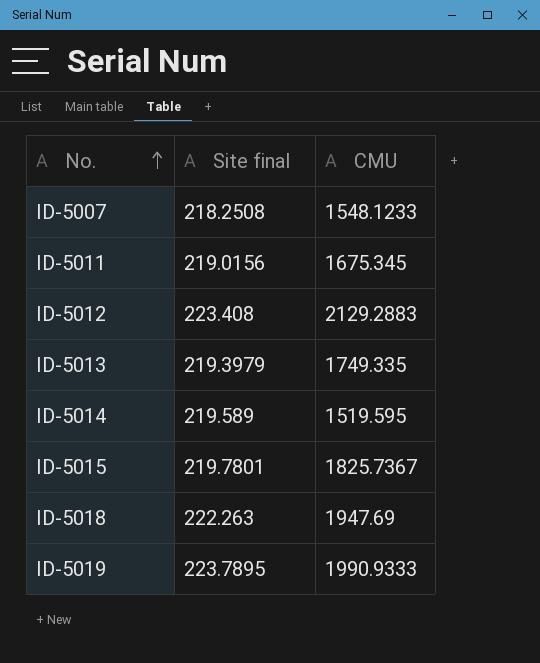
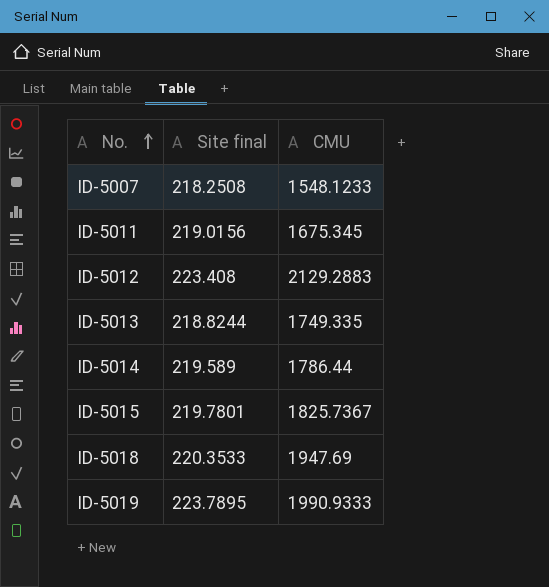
ID-5013 | Site final: 219.3979 -> 218.8244
ID-5014 | CMU: 1519.595 -> 1786.44
ID-5018 | Site final: 222.263 -> 220.3533

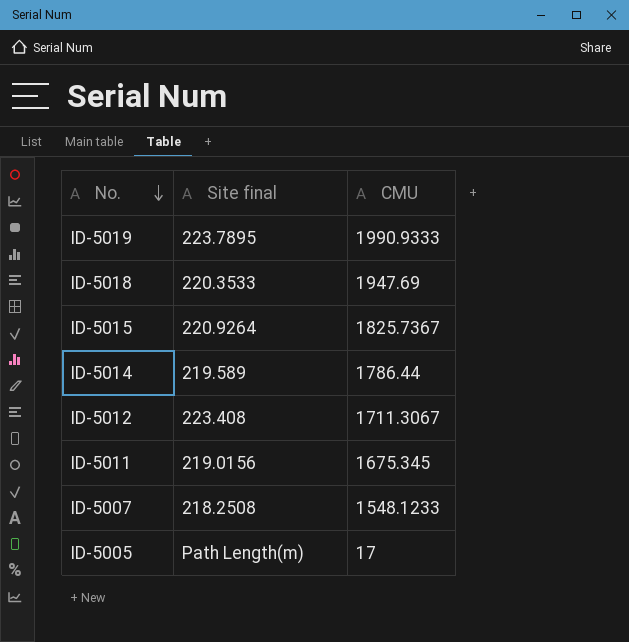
row order: No. ascending -> No. descending
row ID-5013: 218.8244 | 1749.335 -> none
ID-5015 | Site final: 219.7801 -> 220.9264
ID-5012 | CMU: 2129.2883 -> 1711.3067
row ID-5005: none -> Path Length(m) | 17

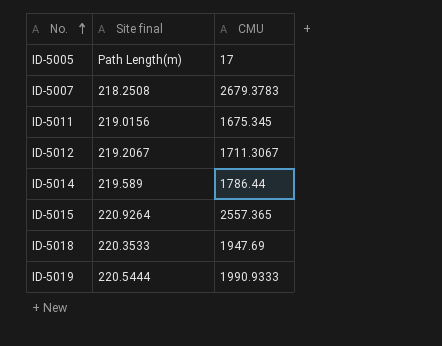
row order: No. descending -> No. ascending
ID-5007 | CMU: 1548.1233 -> 2679.3783
ID-5012 | Site final: 223.408 -> 219.2067
ID-5015 | CMU: 1825.7367 -> 2557.365
ID-5019 | Site final: 223.7895 -> 220.5444

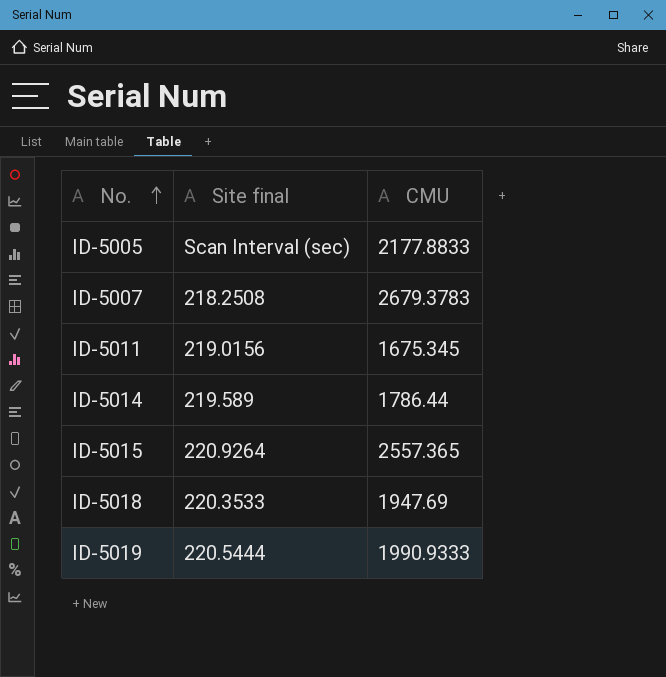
row ID-5012: 219.2067 | 1711.3067 -> none
ID-5005 | Site final: Path Length(m) -> Scan Interval (sec)
ID-5005 | CMU: 17 -> 2177.8833

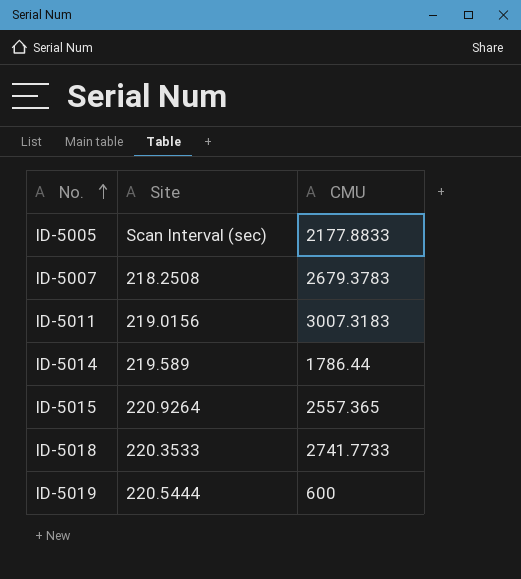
column name: Site final -> Site
ID-5011 | CMU: 1675.345 -> 3007.3183
ID-5018 | CMU: 1947.69 -> 2741.7733
ID-5019 | CMU: 1990.9333 -> 600

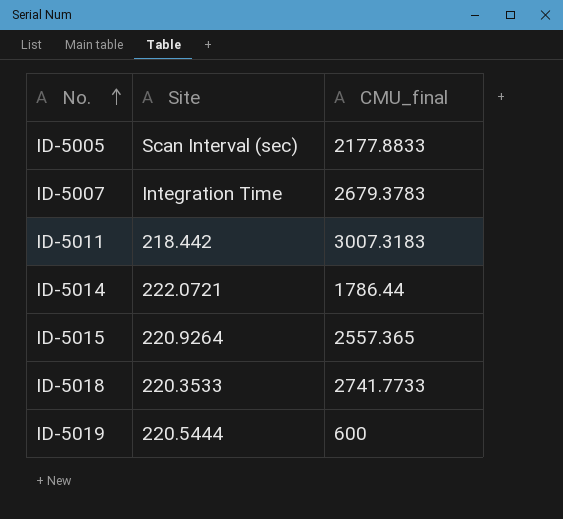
column name: CMU -> CMU_final
ID-5007 | Site: 218.2508 -> Integration Time
ID-5011 | Site: 219.0156 -> 218.442
ID-5014 | Site: 219.589 -> 222.0721

